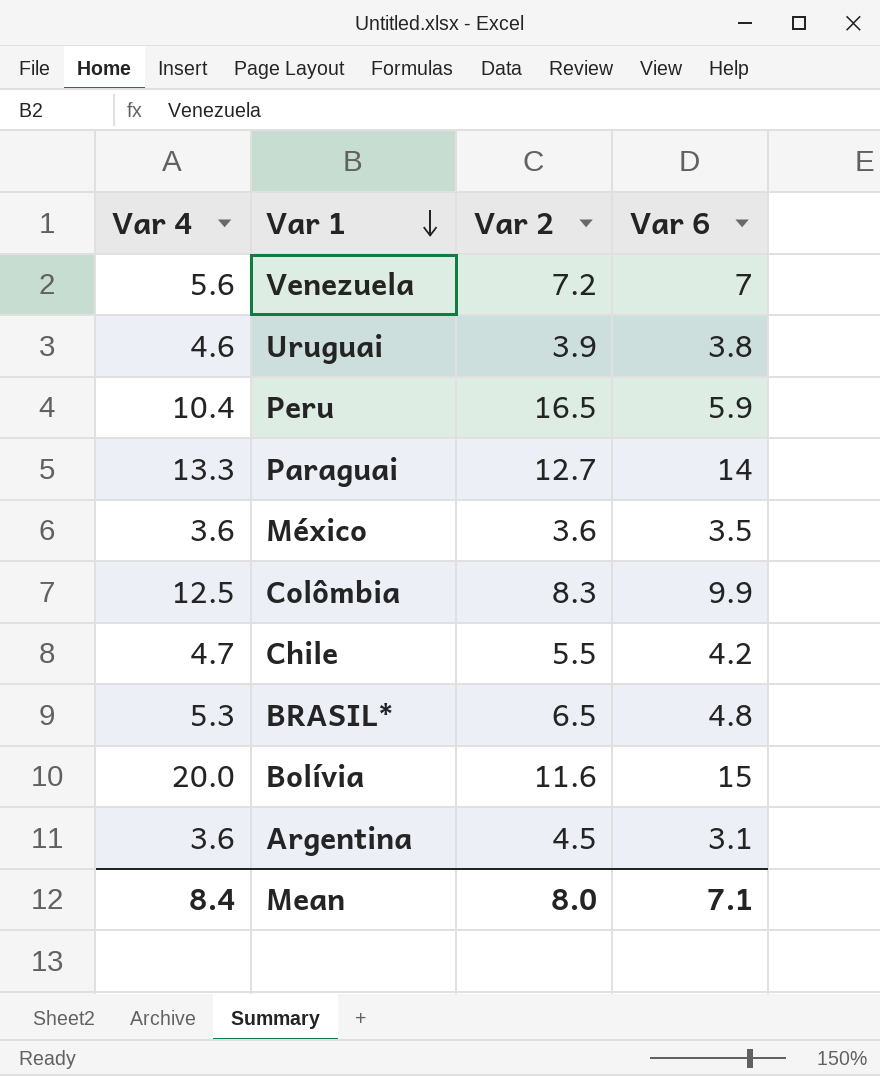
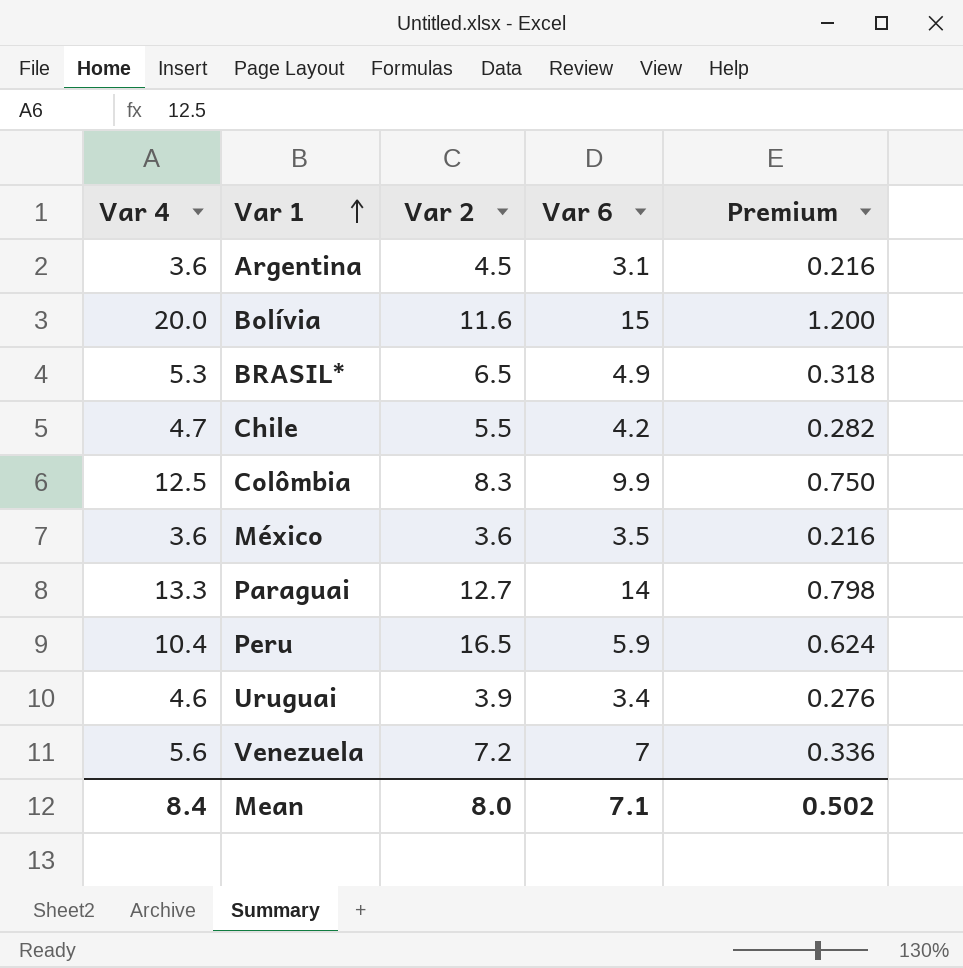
row order: Var 1 descending -> Var 1 ascending
column Premium | formula: none -> [Var 4] * 0.06
BRASIL* | Var 6: 4.8 -> 4.9
Uruguai | Var 6: 3.8 -> 3.4

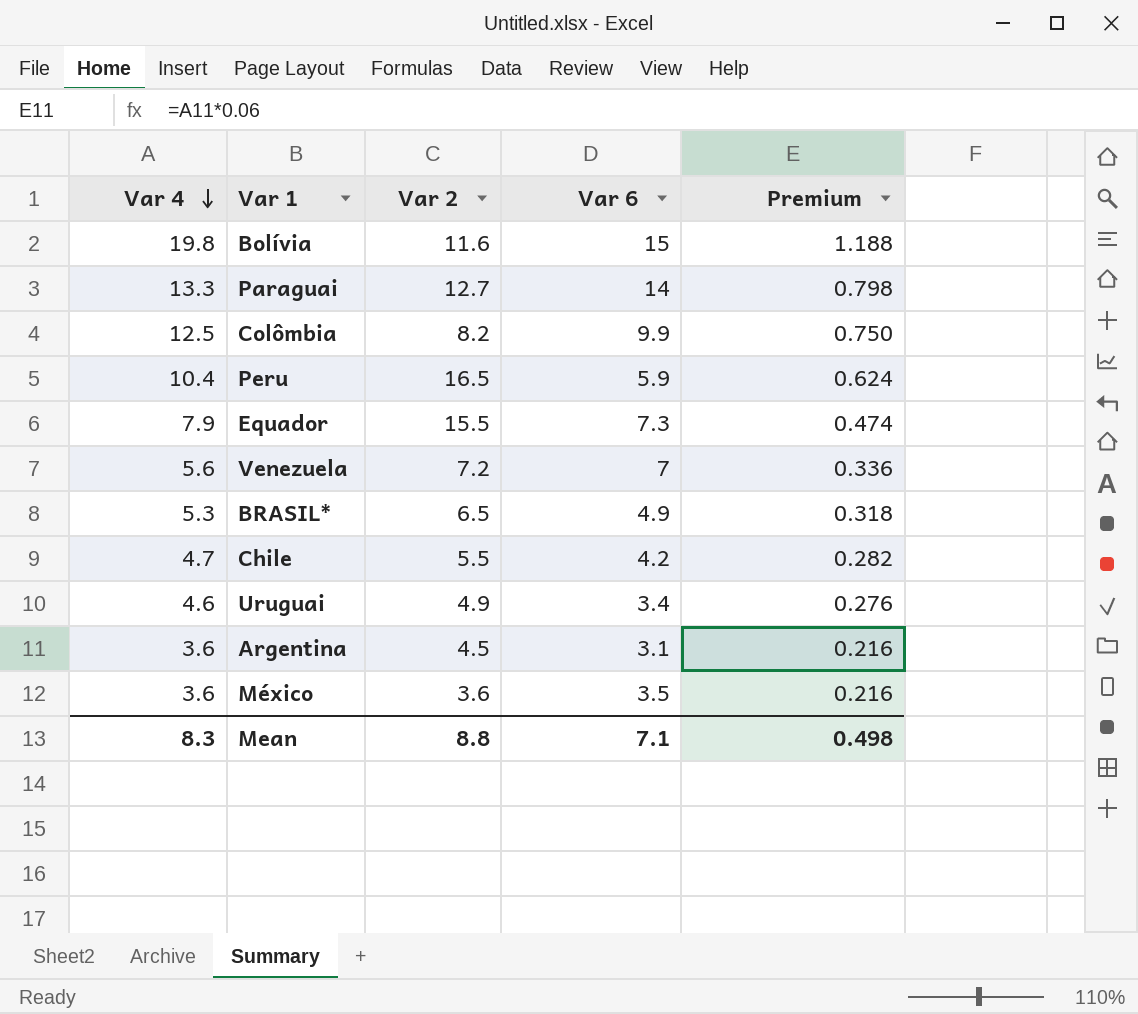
row order: Var 1 ascending -> Var 4 descending
Bolívia | Var 4: 20.0 -> 19.8
Bolívia | Premium: 1.200 -> 1.188
Colômbia | Var 2: 8.3 -> 8.2
row Equador: none -> 7.9 | 15.5 | 7.3 | 0.474
Uruguai | Var 2: 3.9 -> 4.9
Mean | Var 4: 8.4 -> 8.3
Mean | Var 2: 8.0 -> 8.8
Mean | Premium: 0.502 -> 0.498

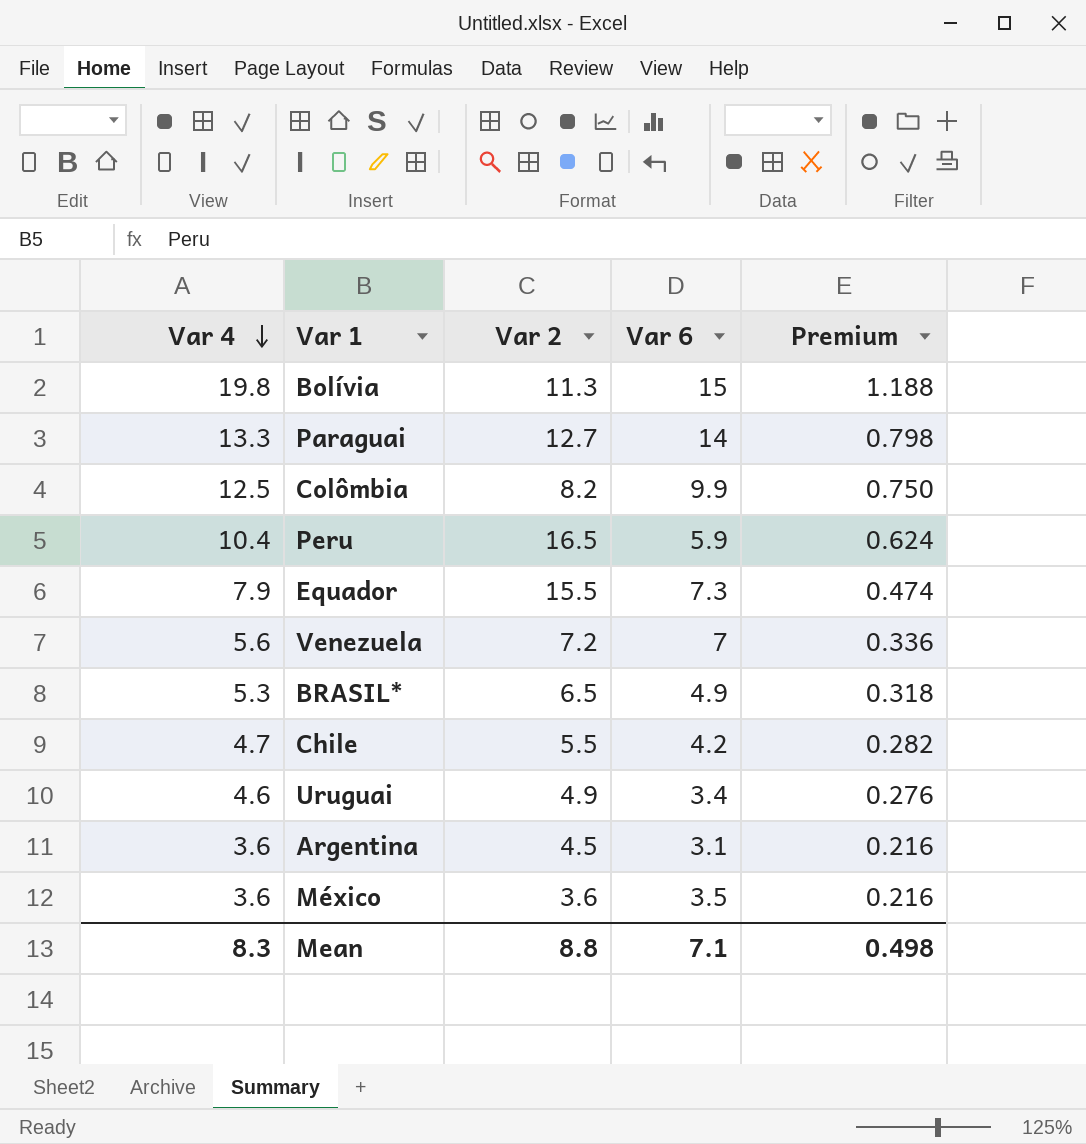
Bolívia | Var 2: 11.6 -> 11.3

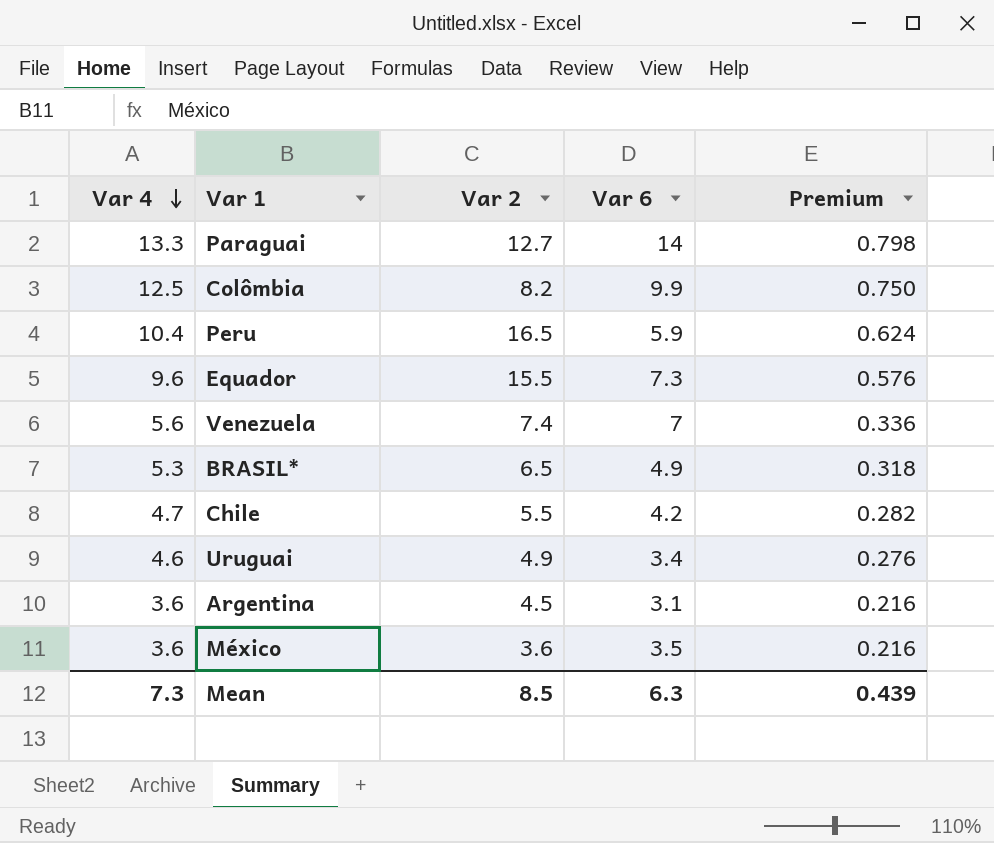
row Bolívia: 19.8 | 11.3 | 15 | 1.188 -> none
Equador | Var 4: 7.9 -> 9.6
Equador | Premium: 0.474 -> 0.576
Venezuela | Var 2: 7.2 -> 7.4
Mean | Var 4: 8.3 -> 7.3
Mean | Var 2: 8.8 -> 8.5
Mean | Var 6: 7.1 -> 6.3
Mean | Premium: 0.498 -> 0.439

